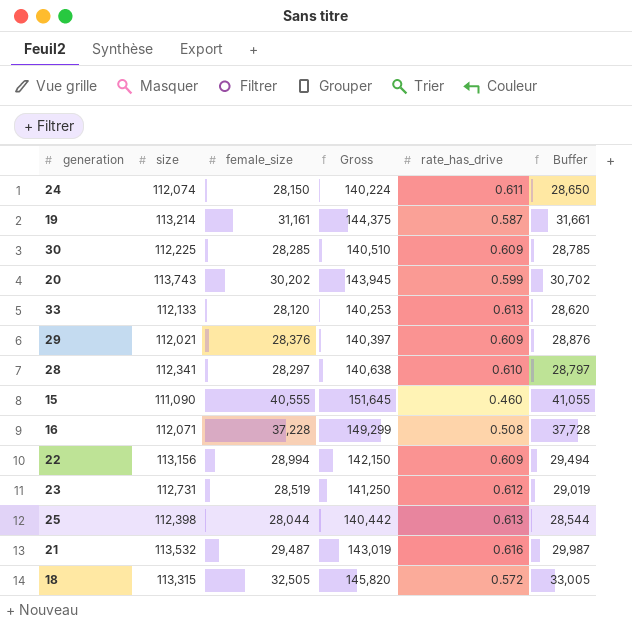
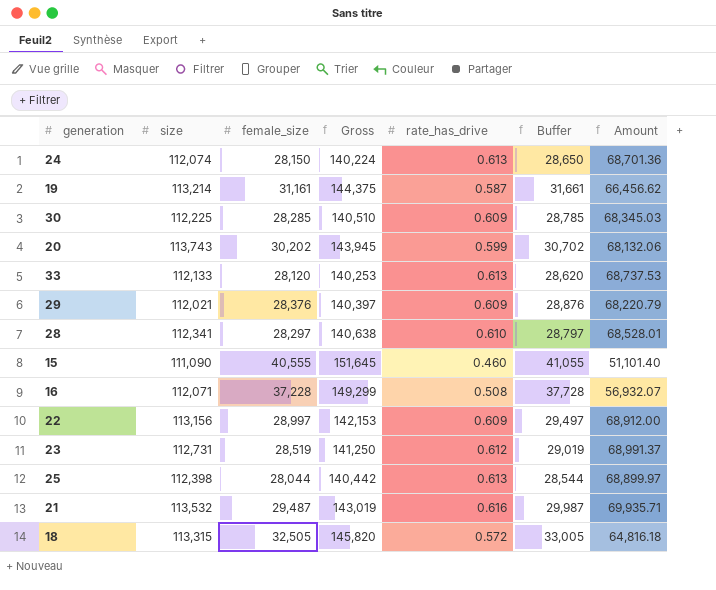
column Amount | formula: none -> [size] * [rate_has_drive]
24 | rate_has_drive: 0.611 -> 0.613
22 | female_size: 28,994 -> 28,997
22 | Gross: 142,150 -> 142,153
22 | Buffer: 29,494 -> 29,497

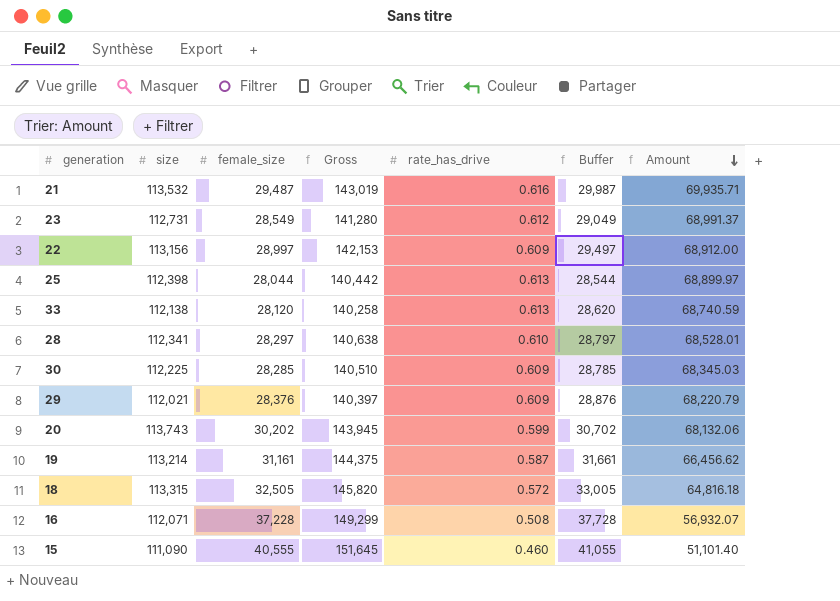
row order: none -> Amount descending
row 24: 112,074 | 28,150 | 140,224 | 0.613 | 28,650 | 68,701.36 -> none
23 | female_size: 28,519 -> 28,549
23 | Gross: 141,250 -> 141,280
23 | Buffer: 29,019 -> 29,049
33 | size: 112,133 -> 112,138
33 | Gross: 140,253 -> 140,258
33 | Amount: 68,737.53 -> 68,740.59

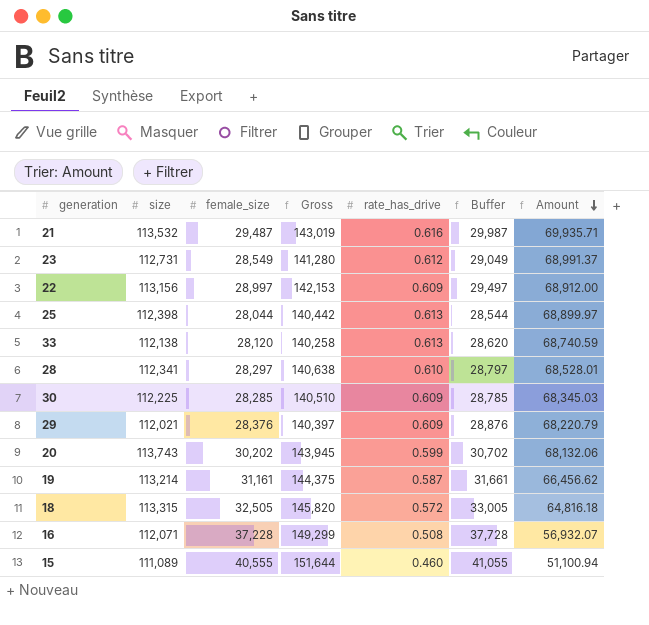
15 | size: 111,090 -> 111,089
15 | Gross: 151,645 -> 151,644
15 | Amount: 51,101.40 -> 51,100.94

